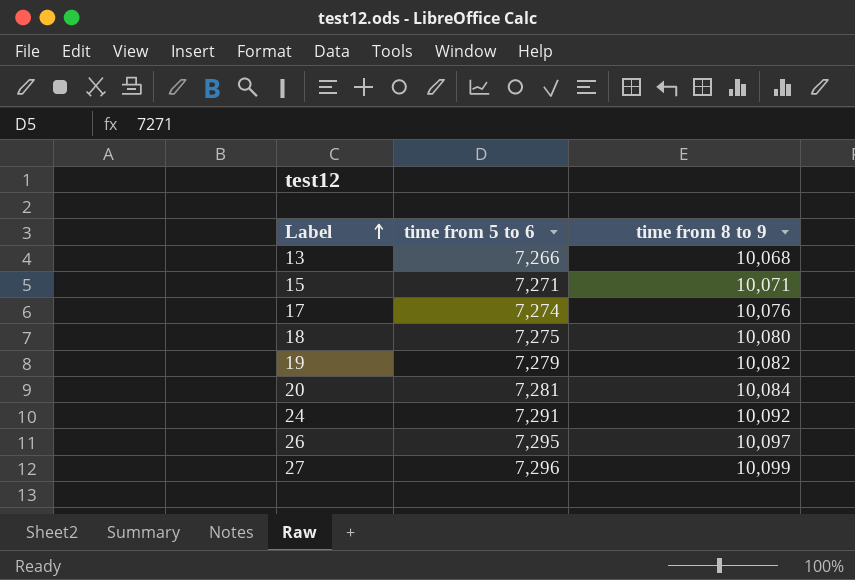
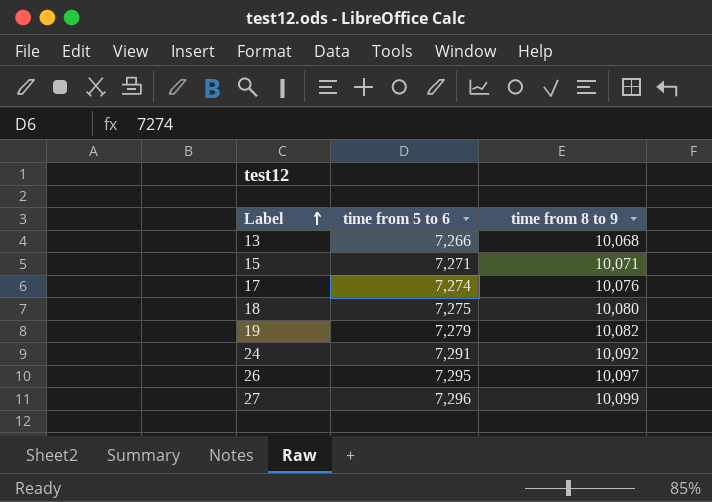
row 20: 7,281 | 10,084 -> none

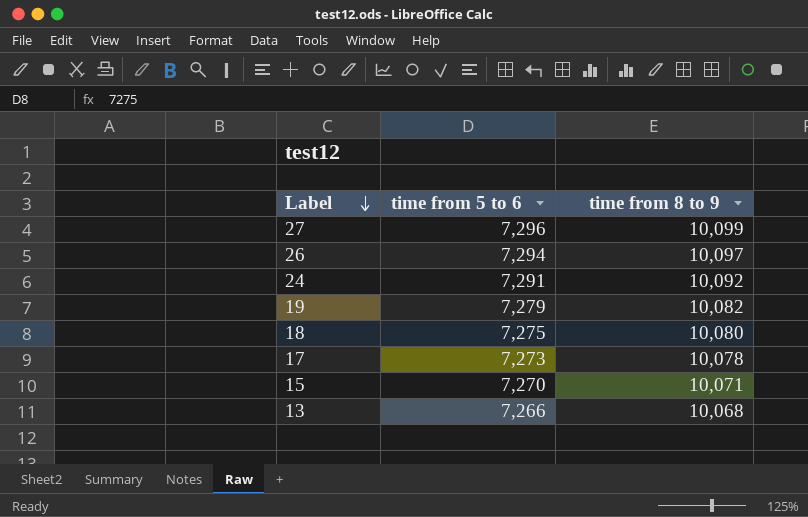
row order: Label ascending -> Label descending
26 | time from 5 to 6: 7,295 -> 7,294
17 | time from 5 to 6: 7,274 -> 7,273
17 | time from 8 to 9: 10,076 -> 10,078
15 | time from 5 to 6: 7,271 -> 7,270

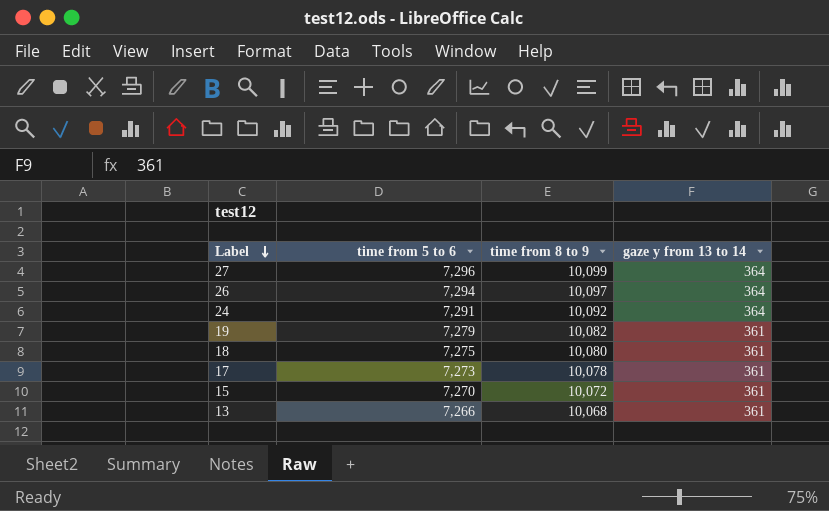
column gaze y from 13 to 14 | position: none -> 4
15 | time from 8 to 9: 10,071 -> 10,072

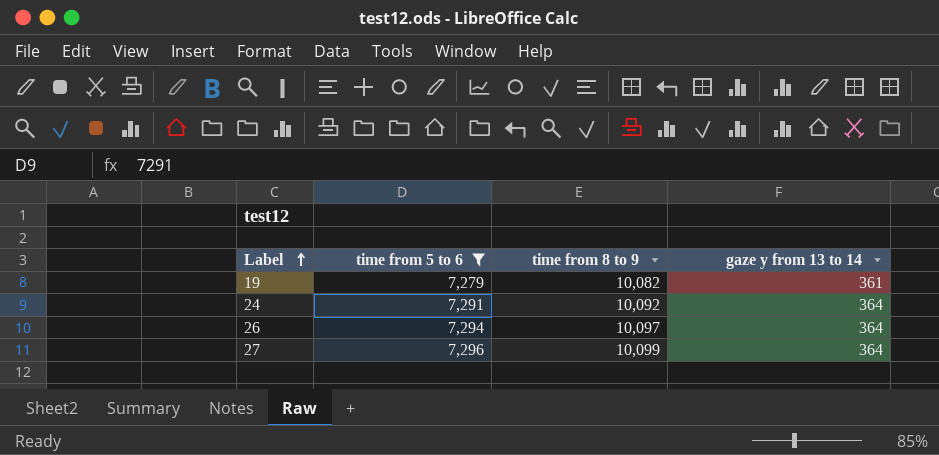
filter: none -> time from 5 to 6 >= 7,279
row order: Label descending -> Label ascending

